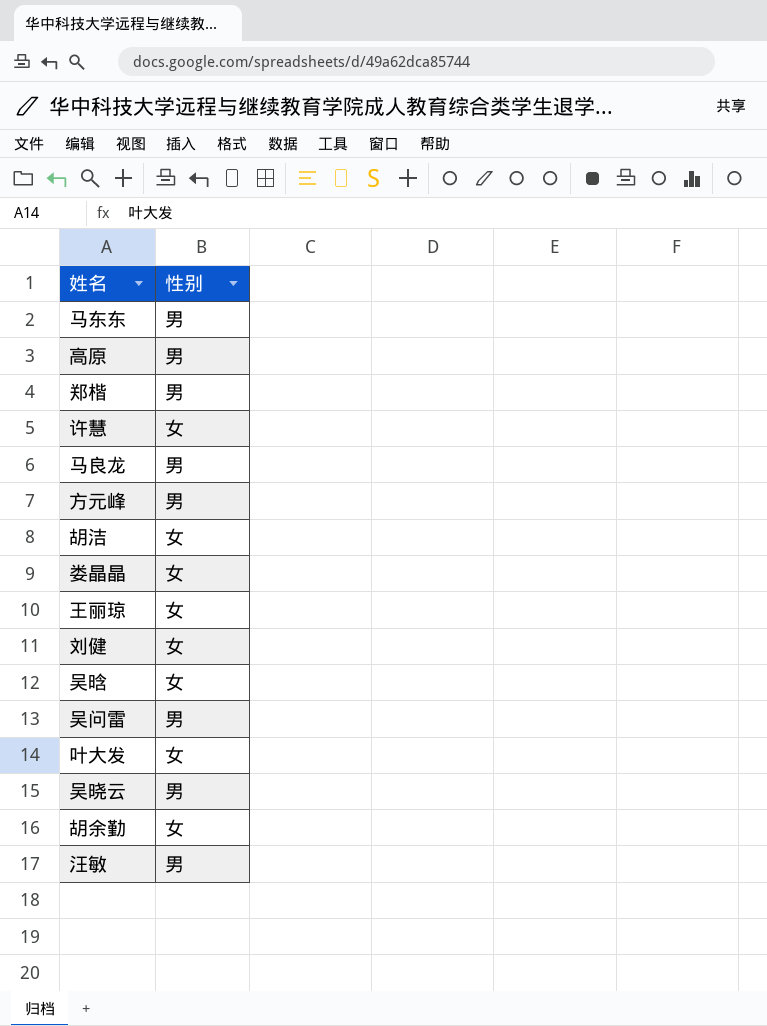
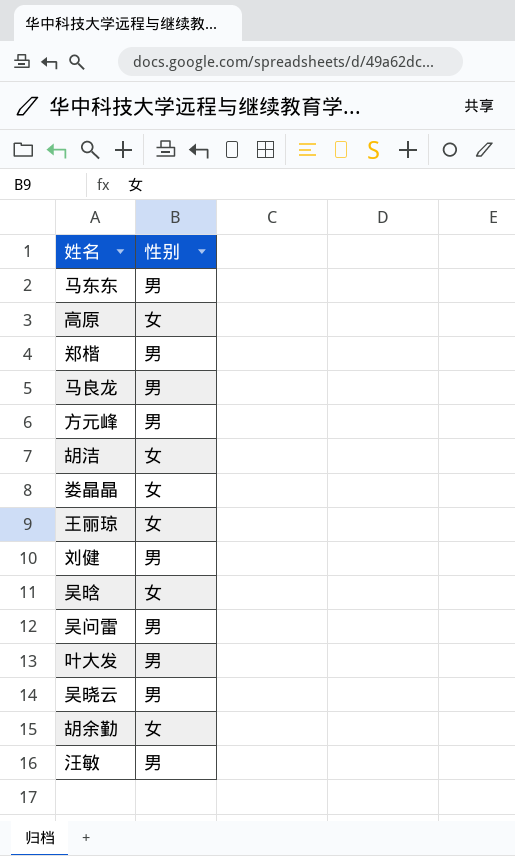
row 许慧: 女 -> none
高原 | 性别: 男 -> 女
刘健 | 性别: 女 -> 男
叶大发 | 性别: 女 -> 男

